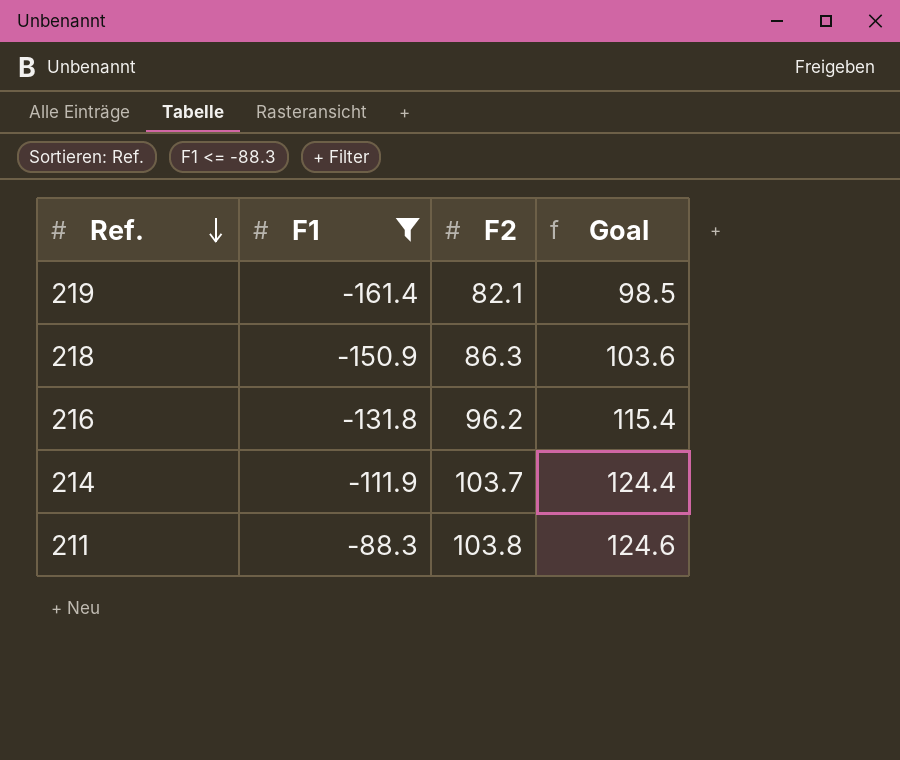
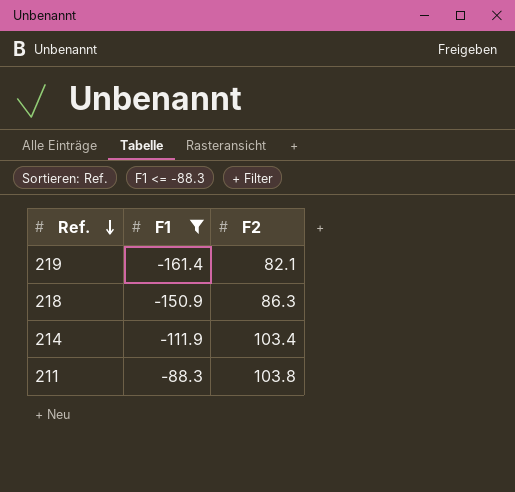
column Goal | formula: [F2] * 1.2 -> none
row 216: -131.8 | 96.2 | 115.4 -> none
214 | F2: 103.7 -> 103.4

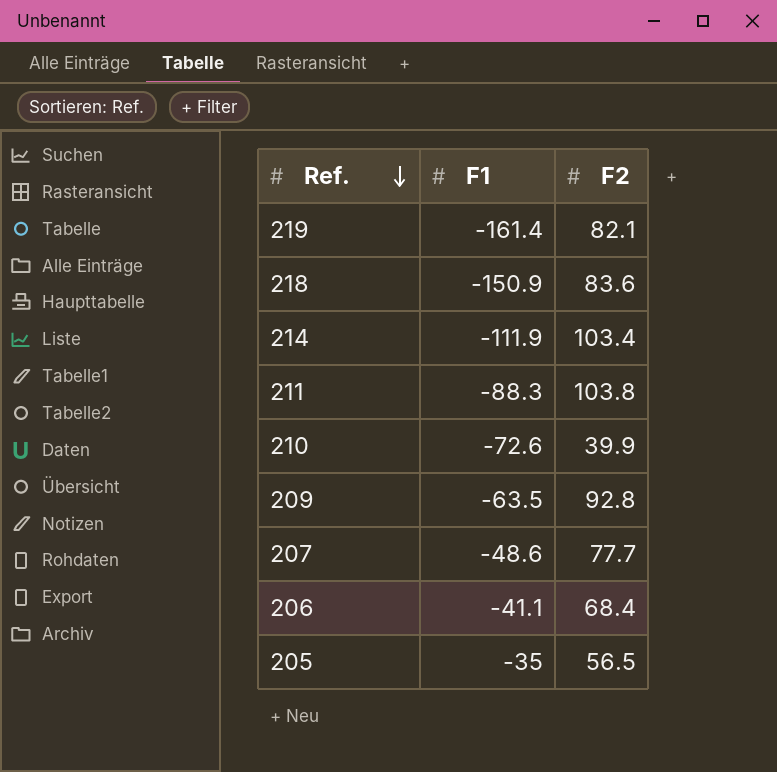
filter: F1 <= -88.3 -> none
218 | F2: 86.3 -> 83.6

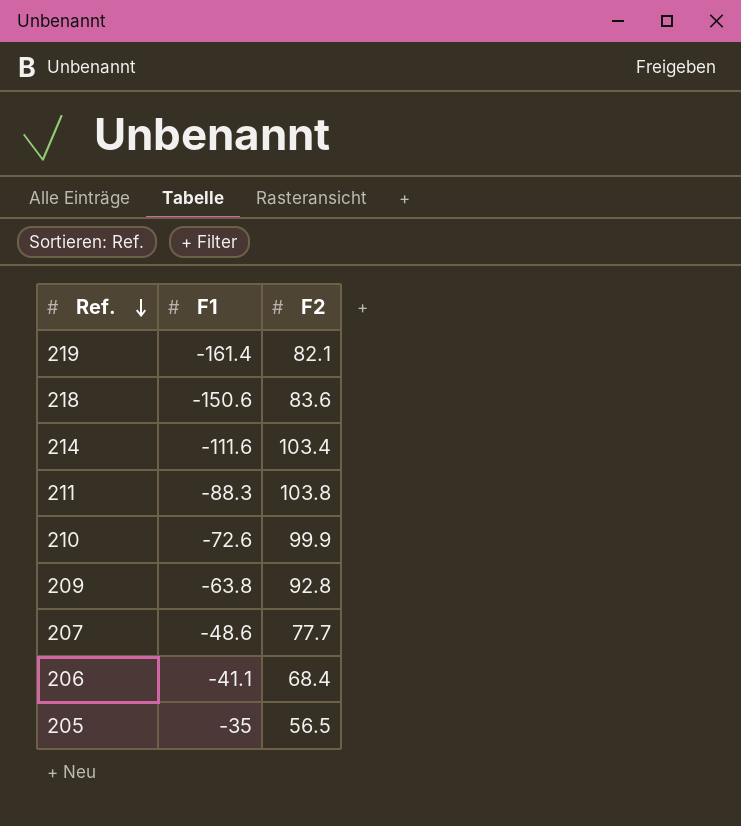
218 | F1: -150.9 -> -150.6
214 | F1: -111.9 -> -111.6
210 | F2: 39.9 -> 99.9
209 | F1: -63.5 -> -63.8

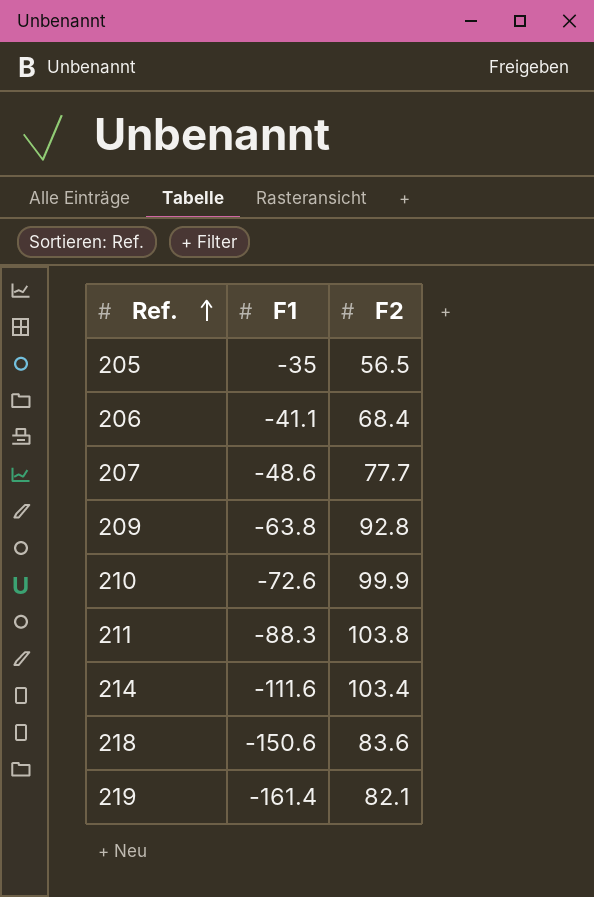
row order: Ref. descending -> Ref. ascending

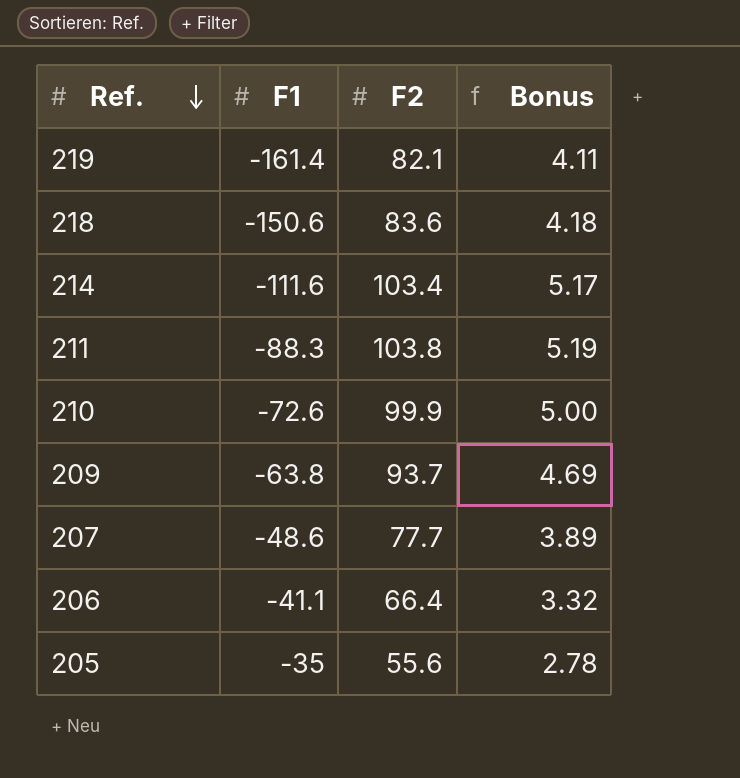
row order: Ref. ascending -> Ref. descending
column Bonus | formula: none -> [F2] * 0.05
209 | F2: 92.8 -> 93.7
206 | F2: 68.4 -> 66.4
205 | F2: 56.5 -> 55.6

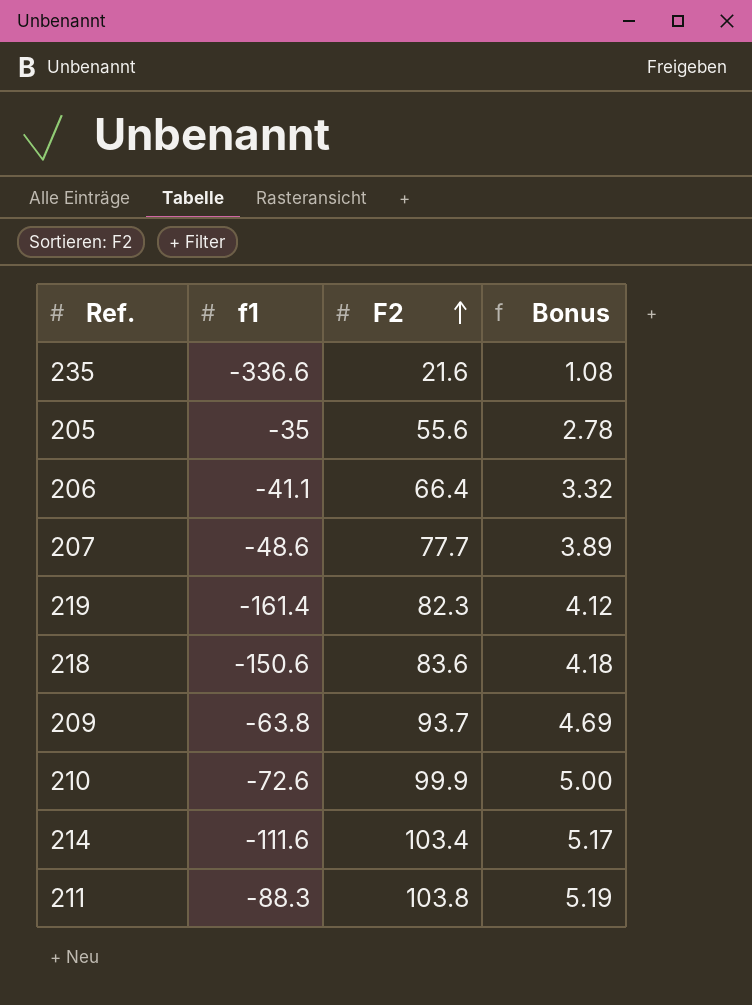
row order: Ref. descending -> F2 ascending
column name: F1 -> f1
row 235: none -> -336.6 | 21.6 | 1.08
219 | F2: 82.1 -> 82.3
219 | Bonus: 4.11 -> 4.12

